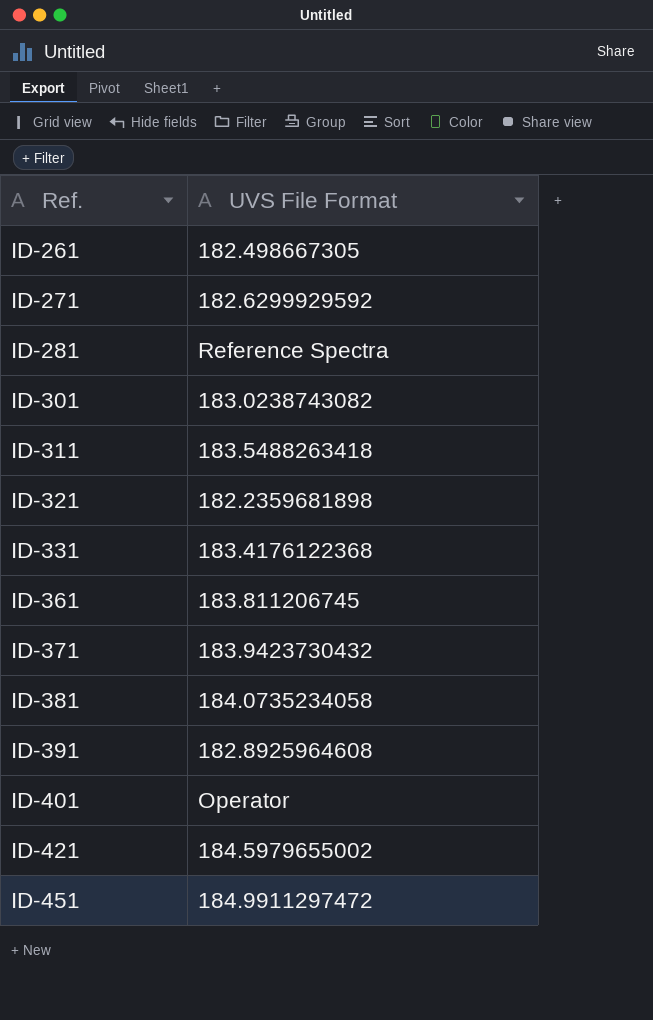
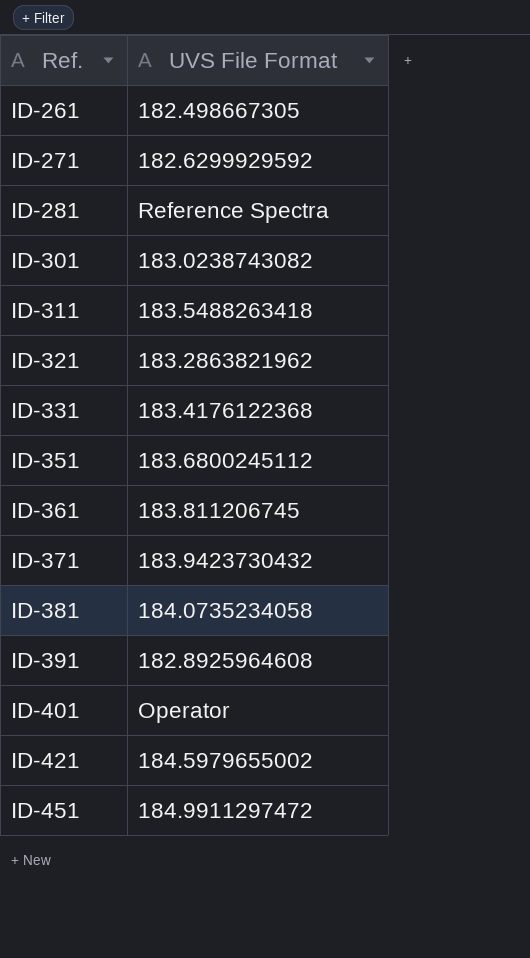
ID-321 | UVS File Format: 182.2359681898 -> 183.2863821962
row ID-351: none -> 183.6800245112

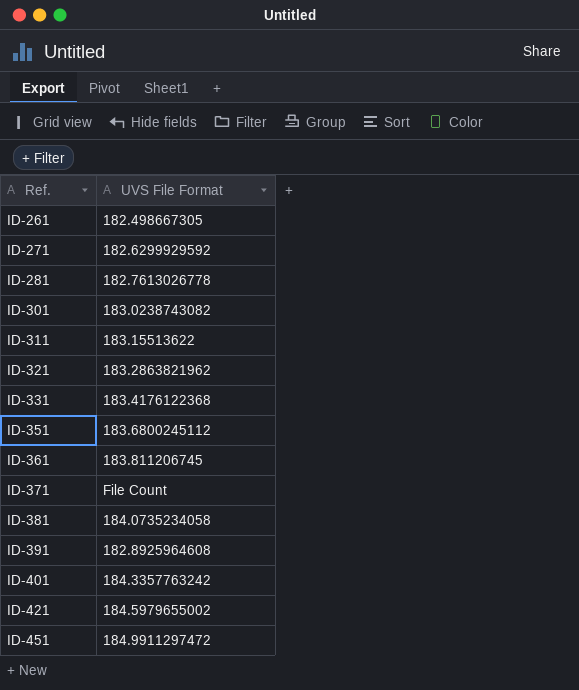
ID-281 | UVS File Format: Reference Spectra -> 182.7613026778
ID-311 | UVS File Format: 183.5488263418 -> 183.15513622
ID-371 | UVS File Format: 183.9423730432 -> File Count
ID-401 | UVS File Format: Operator -> 184.3357763242

